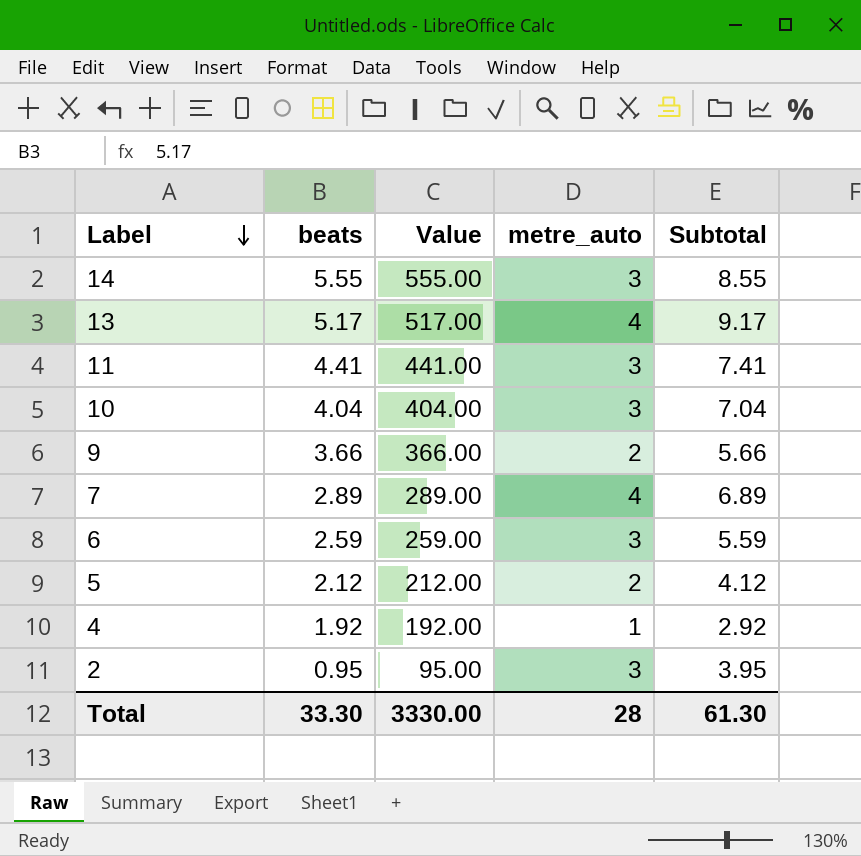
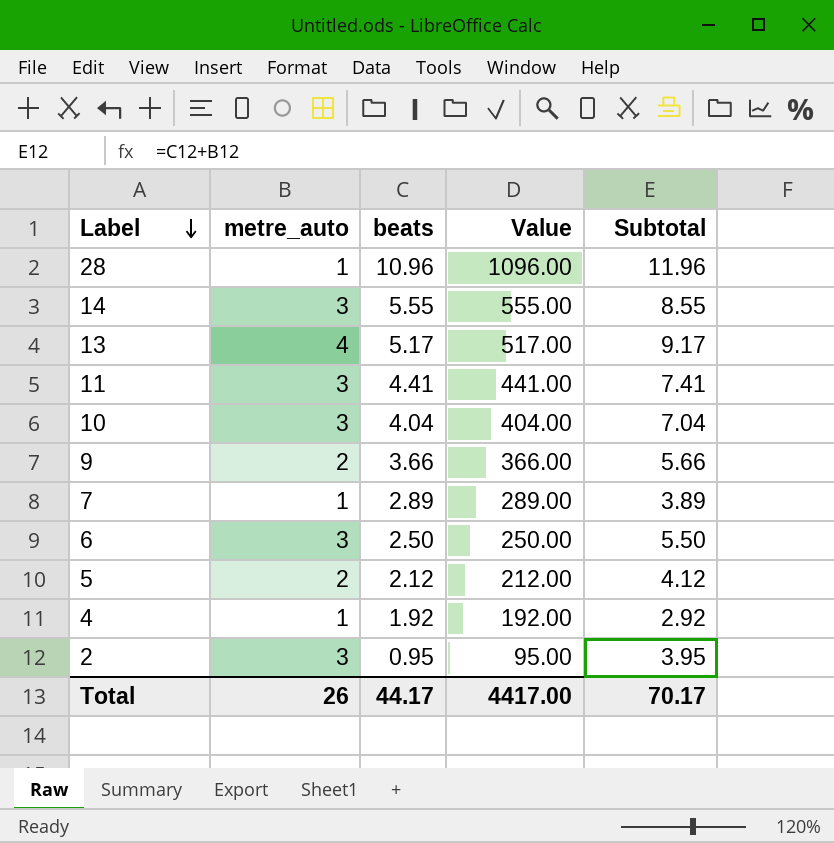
column metre_auto | position: 4 -> 2
row 28: none -> 1 | 10.96 | 1096.00 | 11.96
7 | metre_auto: 4 -> 1
7 | Subtotal: 6.89 -> 3.89
6 | beats: 2.59 -> 2.50
6 | Value: 259.00 -> 250.00
6 | Subtotal: 5.59 -> 5.50
Total | metre_auto: 28 -> 26
Total | beats: 33.30 -> 44.17
Total | Value: 3330.00 -> 4417.00
Total | Subtotal: 61.30 -> 70.17

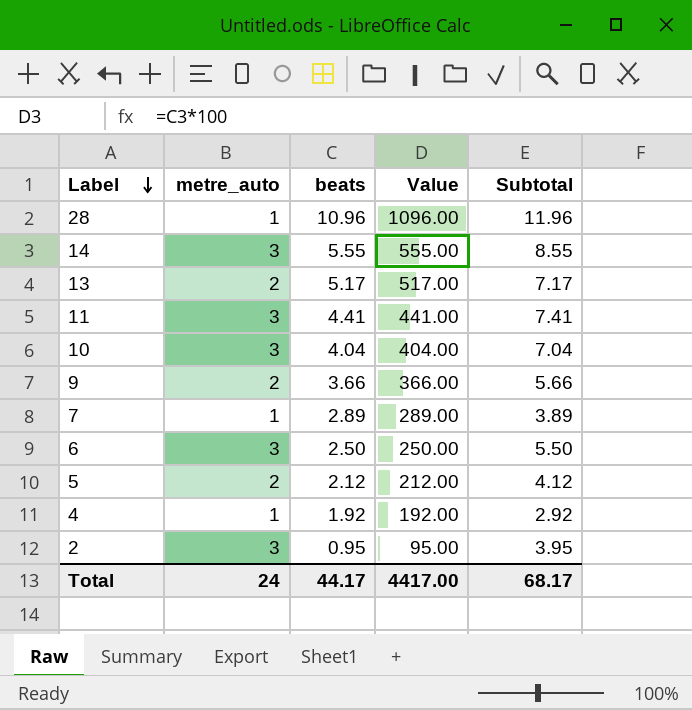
13 | metre_auto: 4 -> 2
13 | Subtotal: 9.17 -> 7.17
Total | metre_auto: 26 -> 24
Total | Subtotal: 70.17 -> 68.17

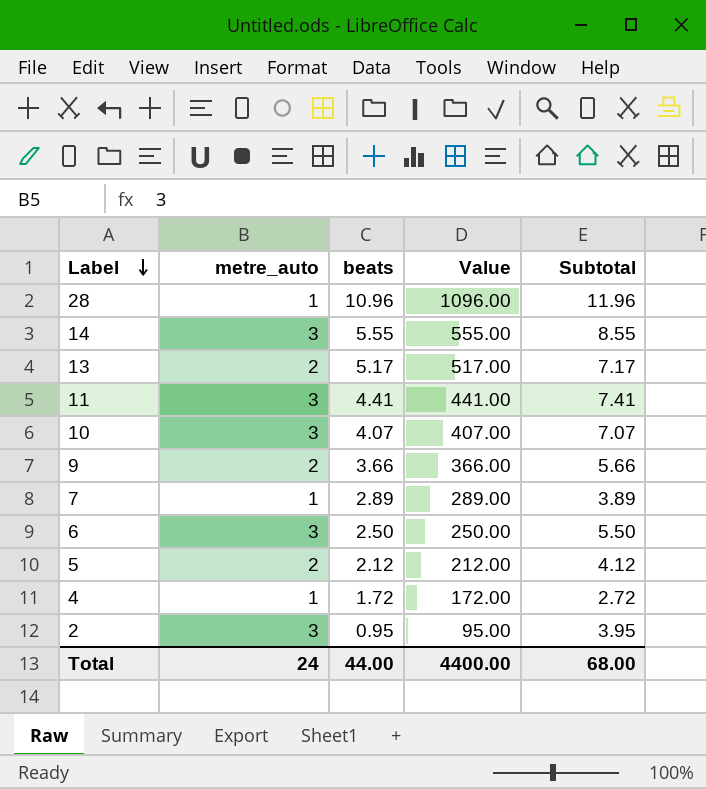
10 | beats: 4.04 -> 4.07
10 | Value: 404.00 -> 407.00
10 | Subtotal: 7.04 -> 7.07
4 | beats: 1.92 -> 1.72
4 | Value: 192.00 -> 172.00
4 | Subtotal: 2.92 -> 2.72
Total | beats: 44.17 -> 44.00
Total | Value: 4417.00 -> 4400.00
Total | Subtotal: 68.17 -> 68.00

